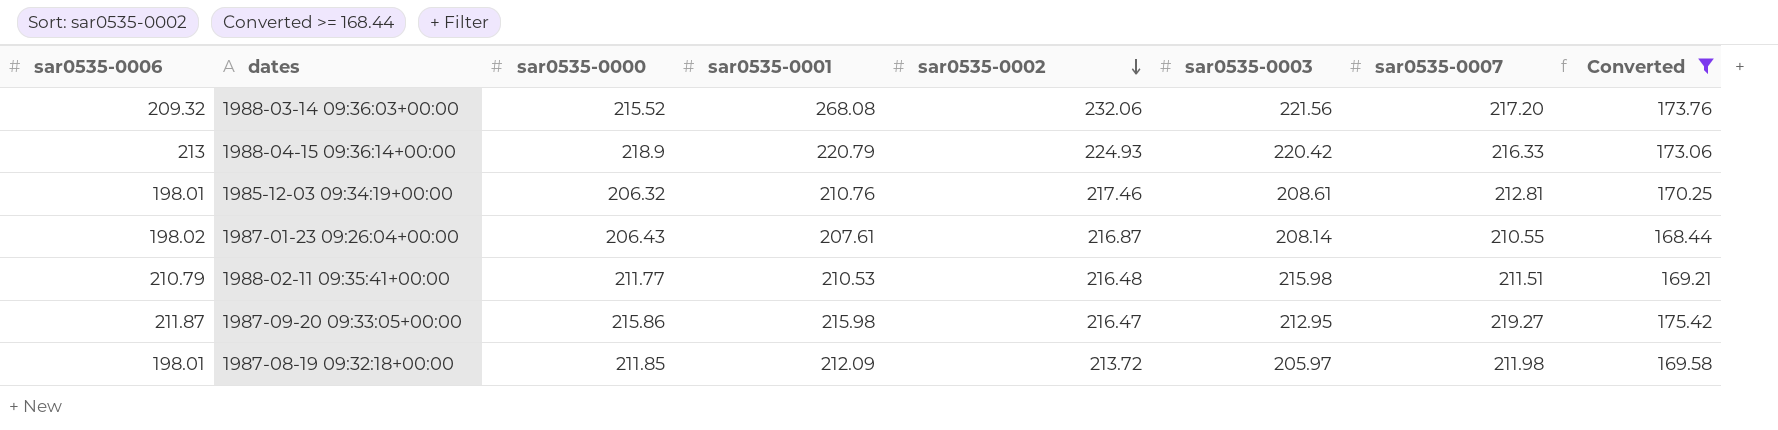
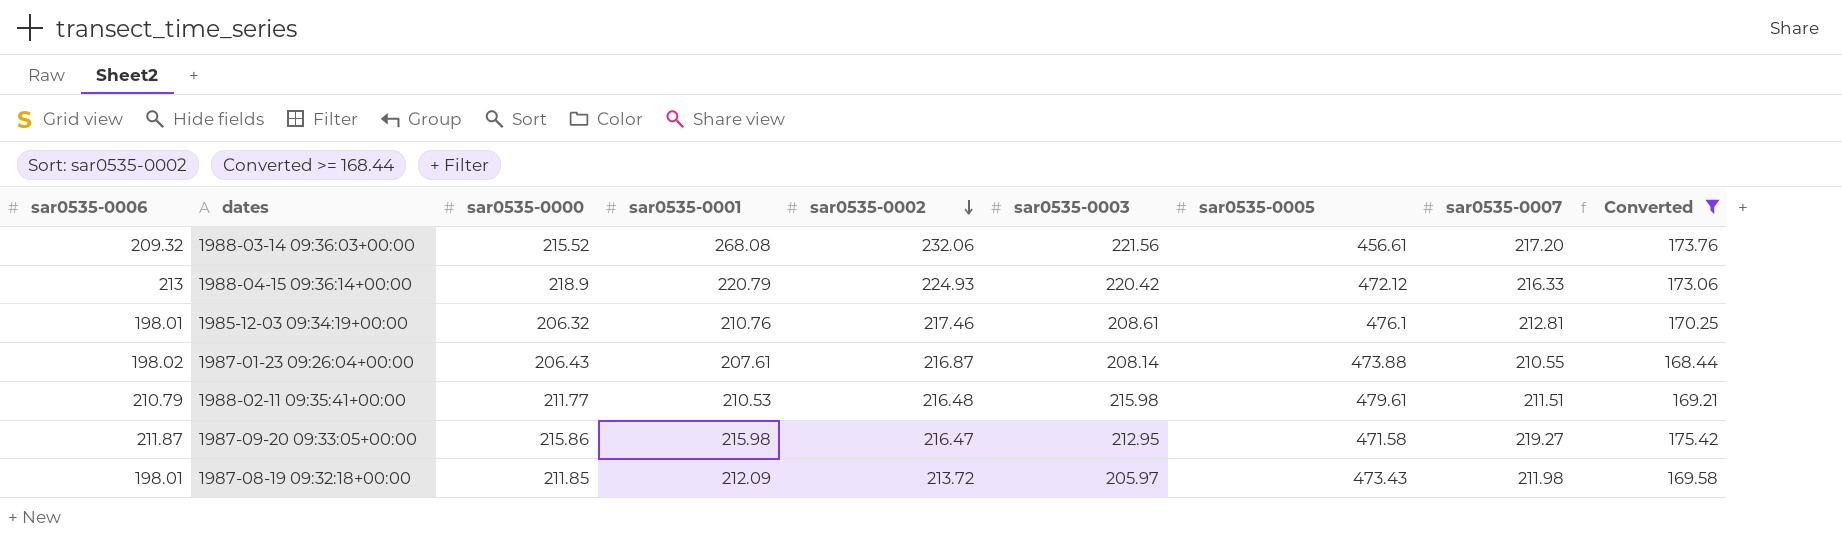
column sar0535-0005 | position: none -> 7

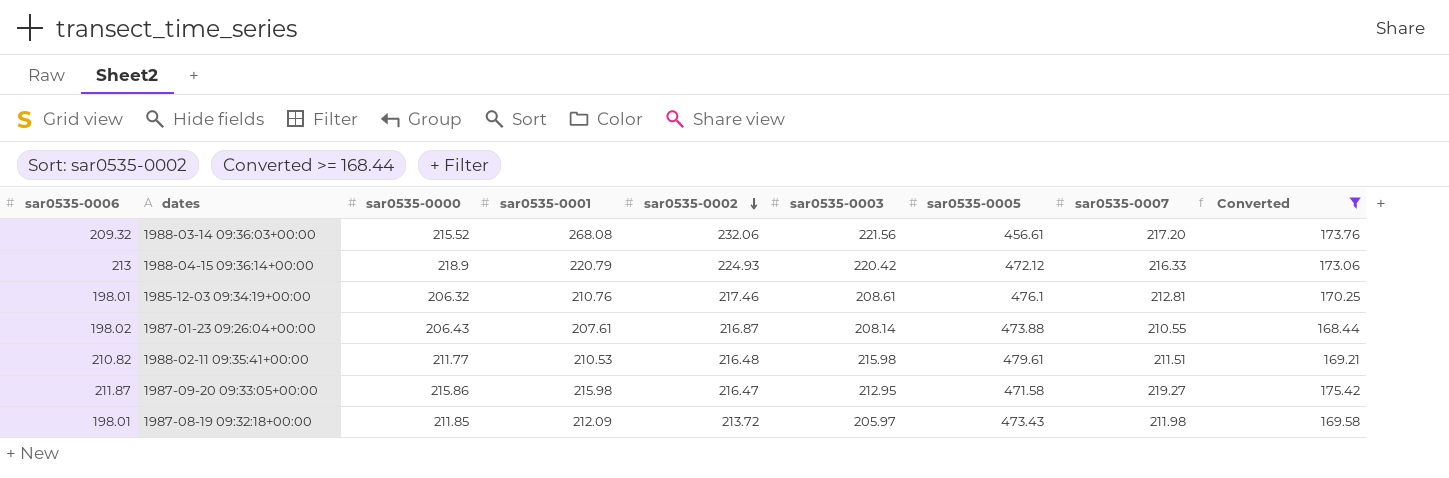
1988-02-11 09:35:41+00:00 | sar0535-0006: 210.79 -> 210.82

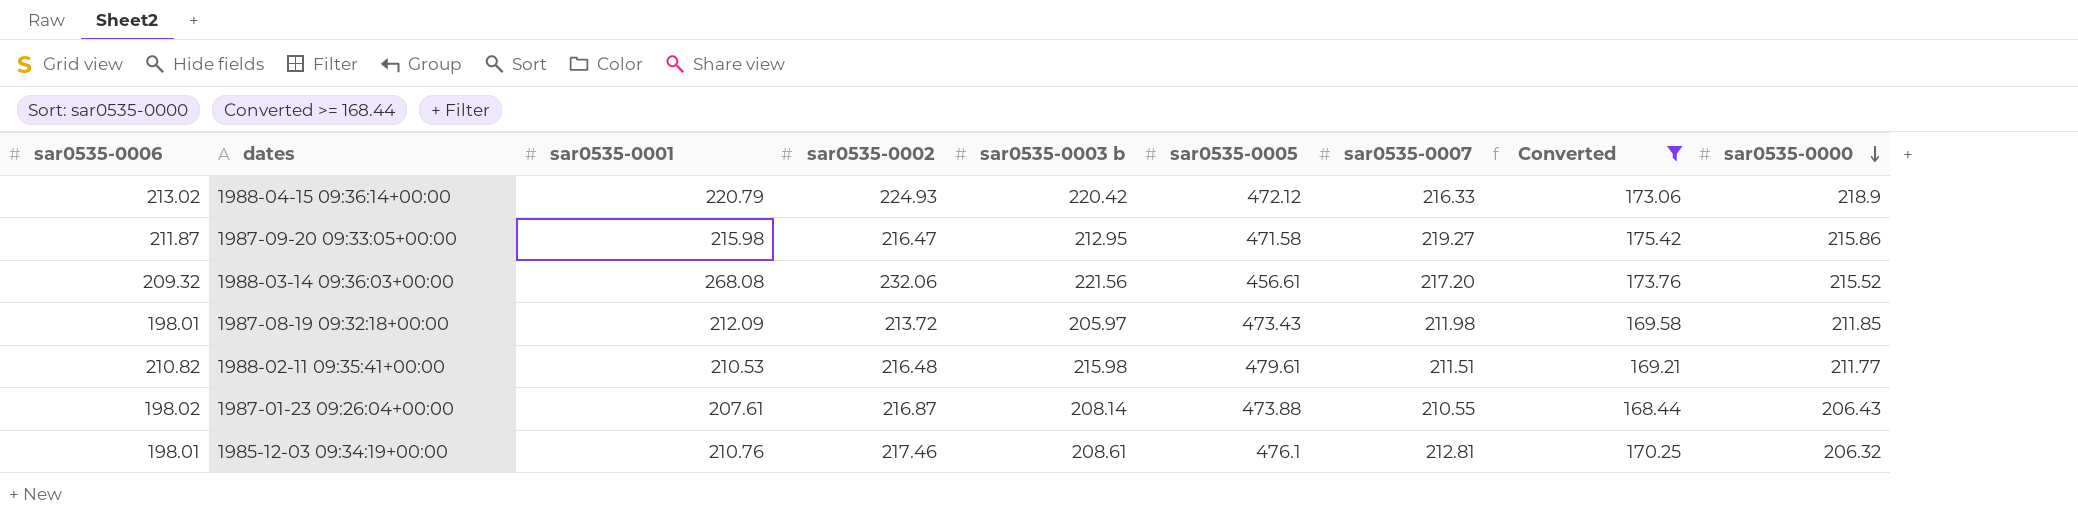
row order: sar0535-0002 descending -> sar0535-0000 descending
column name: sar0535-0003 -> sar0535-0003 b
column sar0535-0000 | position: 3 -> 9
1988-04-15 09:36:14+00:00 | sar0535-0006: 213 -> 213.02

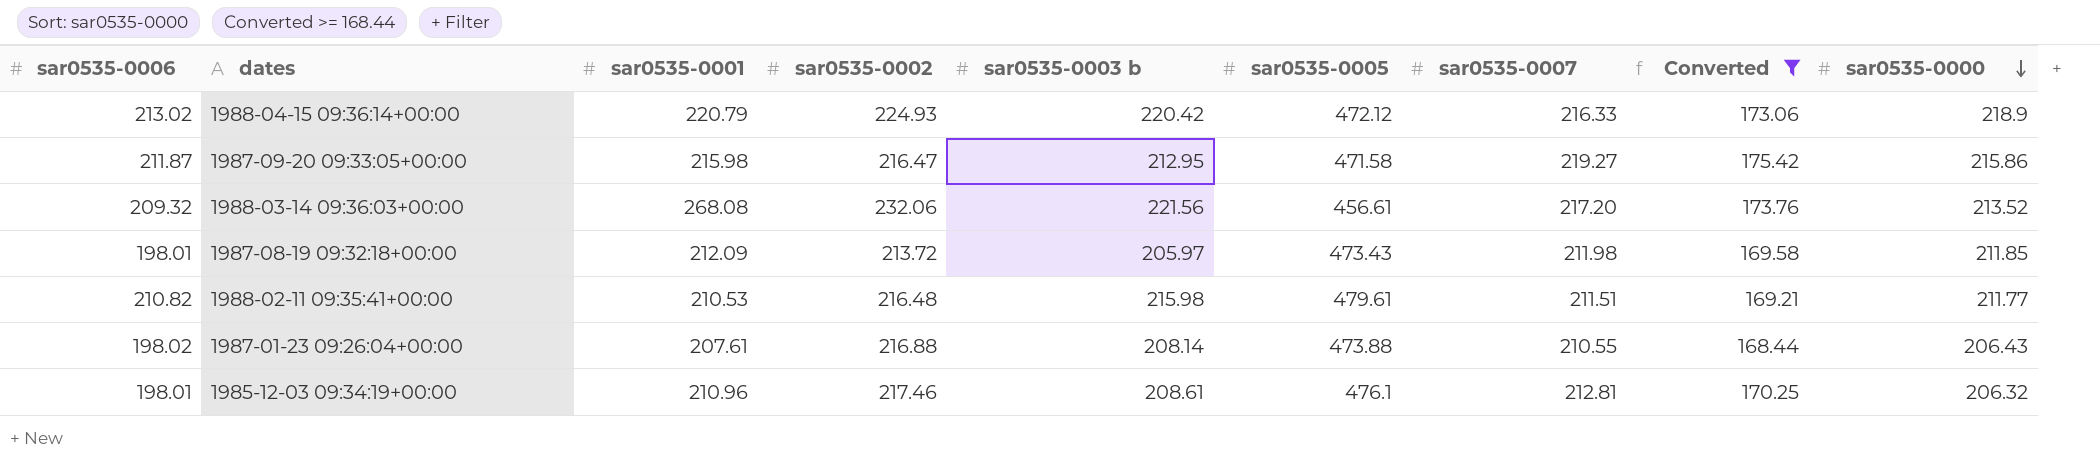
1988-03-14 09:36:03+00:00 | sar0535-0000: 215.52 -> 213.52
1987-01-23 09:26:04+00:00 | sar0535-0002: 216.87 -> 216.88
1985-12-03 09:34:19+00:00 | sar0535-0001: 210.76 -> 210.96

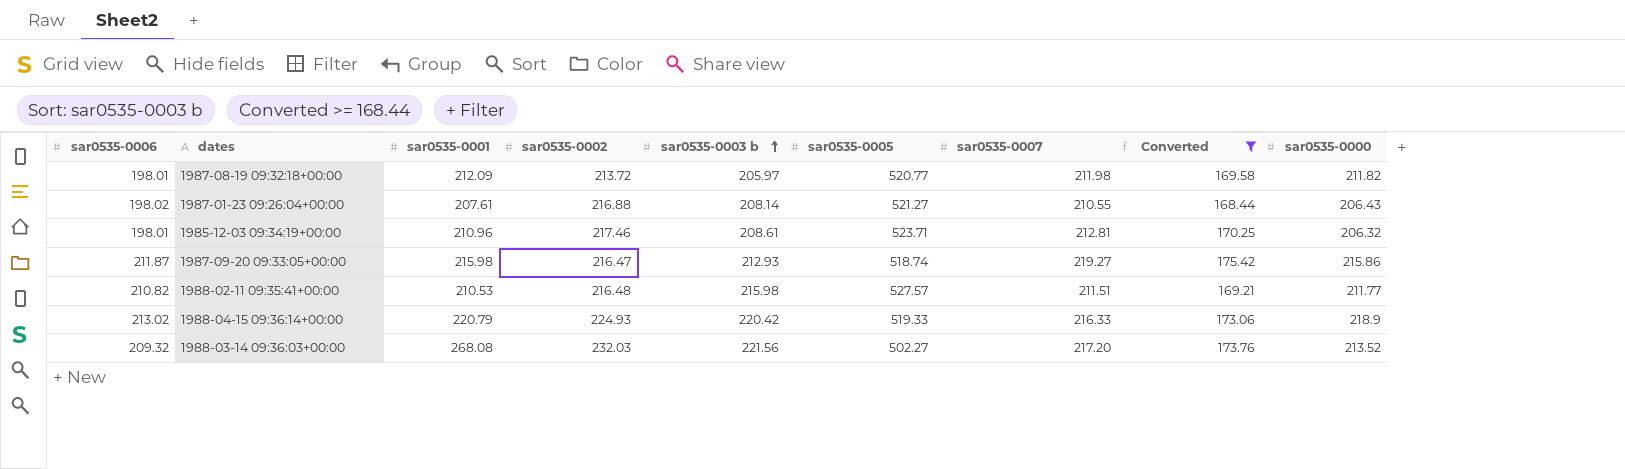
row order: sar0535-0000 descending -> sar0535-0003 b ascending
1987-08-19 09:32:18+00:00 | sar0535-0005: 473.43 -> 520.77
1987-08-19 09:32:18+00:00 | sar0535-0000: 211.85 -> 211.82
1987-01-23 09:26:04+00:00 | sar0535-0005: 473.88 -> 521.27
1985-12-03 09:34:19+00:00 | sar0535-0005: 476.1 -> 523.71
1987-09-20 09:33:05+00:00 | sar0535-0003 b: 212.95 -> 212.93
1987-09-20 09:33:05+00:00 | sar0535-0005: 471.58 -> 518.74
1988-02-11 09:35:41+00:00 | sar0535-0005: 479.61 -> 527.57
1988-04-15 09:36:14+00:00 | sar0535-0005: 472.12 -> 519.33
1988-03-14 09:36:03+00:00 | sar0535-0002: 232.06 -> 232.03
1988-03-14 09:36:03+00:00 | sar0535-0005: 456.61 -> 502.27

